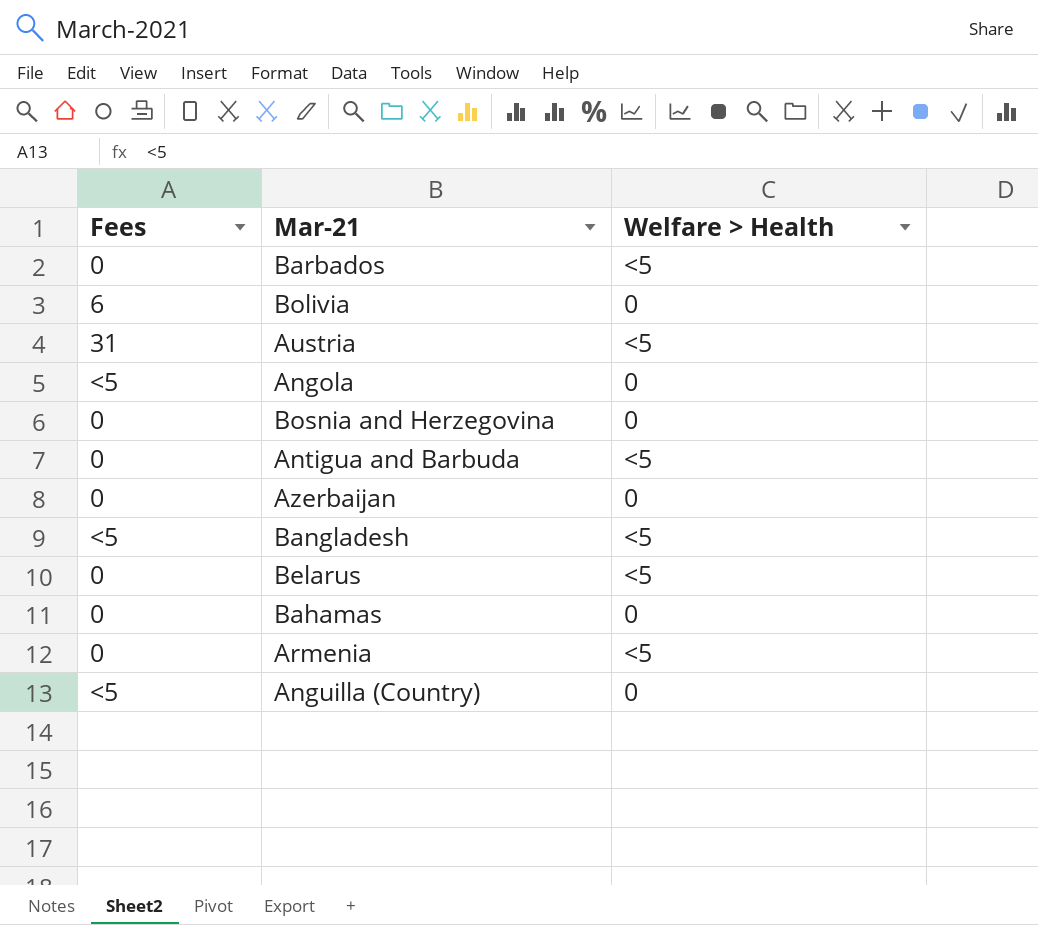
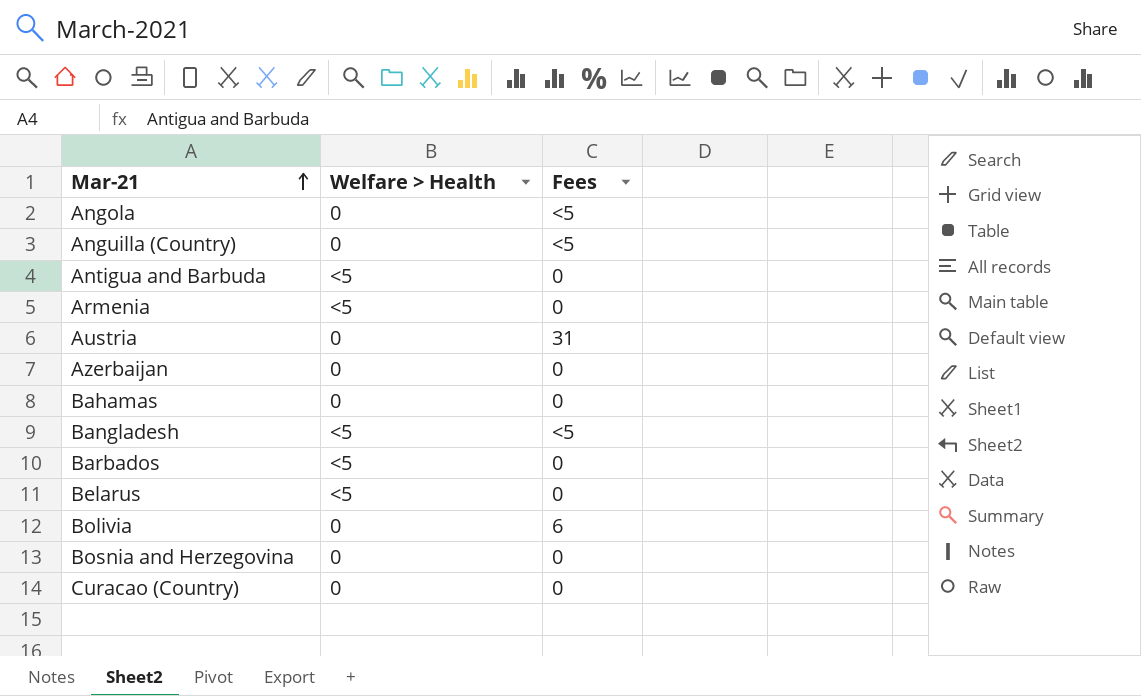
row order: none -> Mar-21 ascending
column Fees | position: 1 -> 3
Austria | Welfare > Health: <5 -> 0
row Curacao (Country): none -> 0 | 0

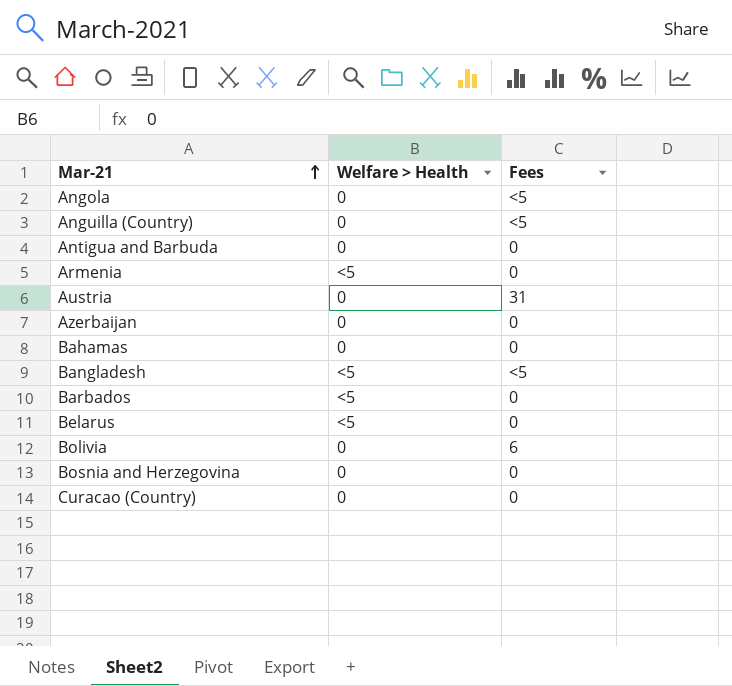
Antigua and Barbuda | Welfare > Health: <5 -> 0

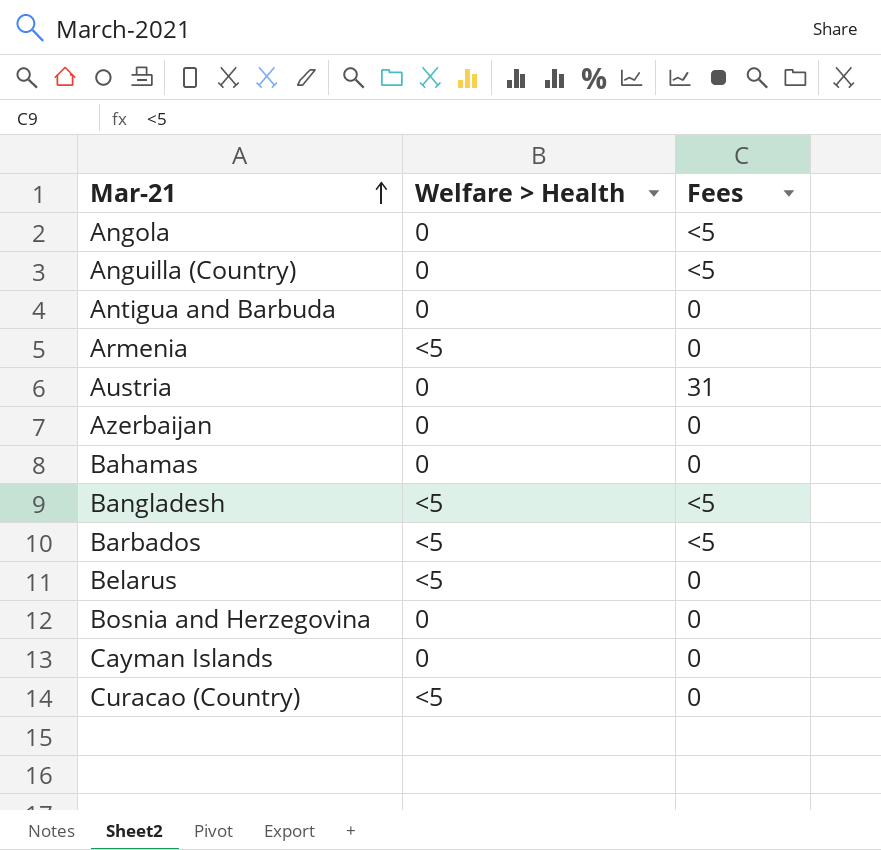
row Bolivia: 0 | 6 -> none
Barbados | Fees: 0 -> <5
row Cayman Islands: none -> 0 | 0
Curacao (Country) | Welfare > Health: 0 -> <5

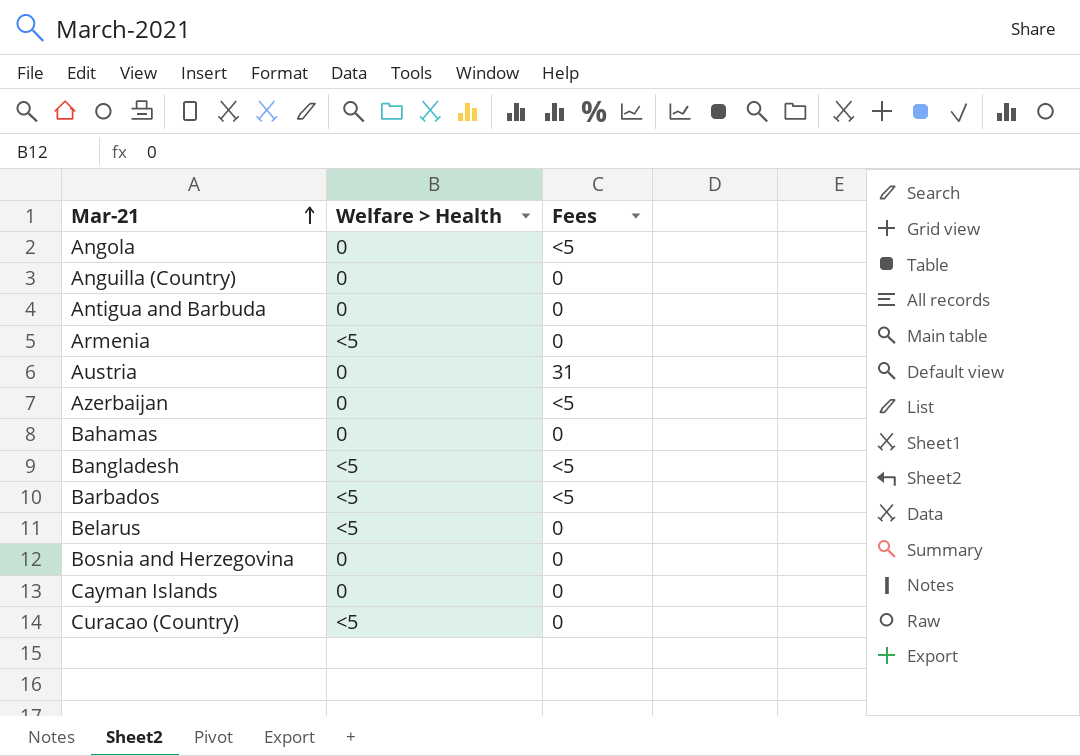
Anguilla (Country) | Fees: <5 -> 0
Azerbaijan | Fees: 0 -> <5

